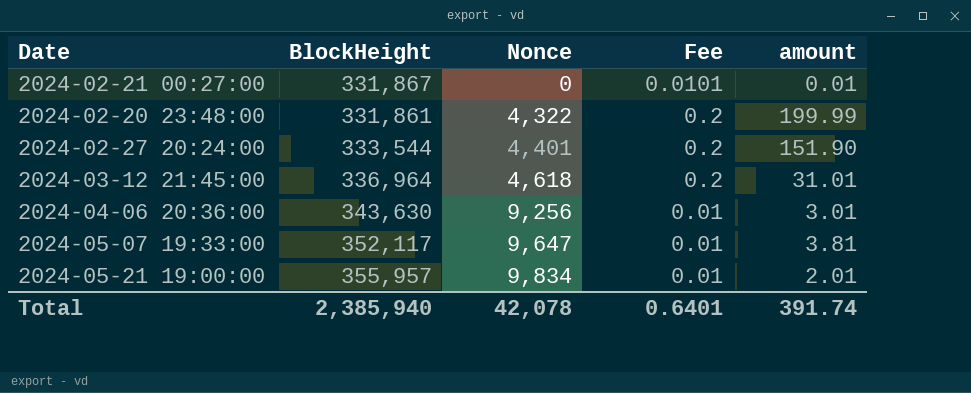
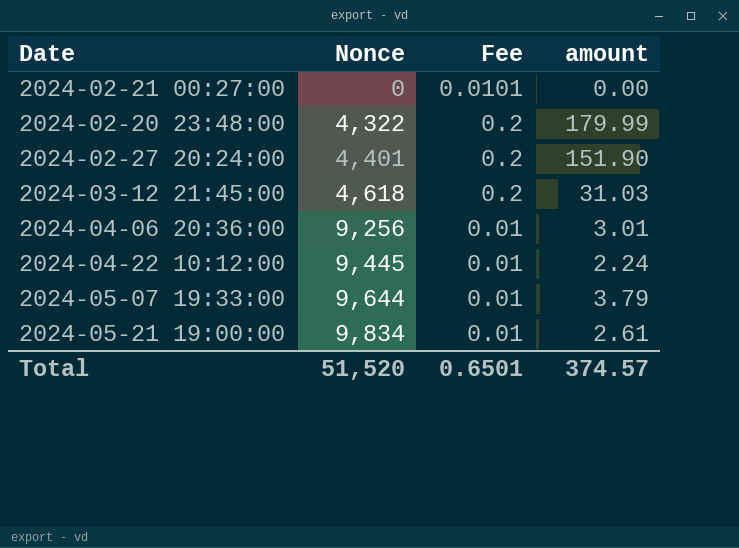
column BlockHeight | position: 2 -> none
2024-02-21 00:27:00 | amount: 0.01 -> 0.00
2024-02-20 23:48:00 | amount: 199.99 -> 179.99
2024-03-12 21:45:00 | amount: 31.01 -> 31.03
row 2024-04-22 10:12:00: none -> 9,445 | 0.01 | 2.24
2024-05-07 19:33:00 | Nonce: 9,647 -> 9,644
2024-05-07 19:33:00 | amount: 3.81 -> 3.79
2024-05-21 19:00:00 | amount: 2.01 -> 2.61
Total | Nonce: 42,078 -> 51,520
Total | Fee: 0.6401 -> 0.6501
Total | amount: 391.74 -> 374.57

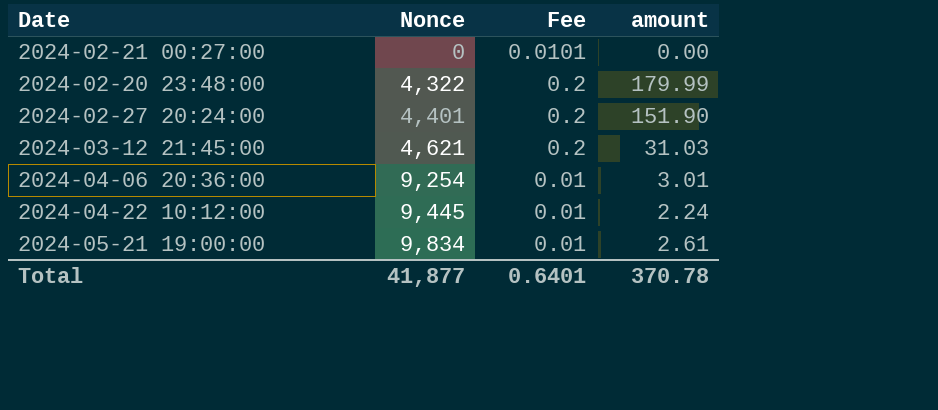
row 2024-05-07 19:33:00: 9,644 | 0.01 | 3.79 -> none
2024-03-12 21:45:00 | Nonce: 4,618 -> 4,621
2024-04-06 20:36:00 | Nonce: 9,256 -> 9,254
Total | Nonce: 51,520 -> 41,877
Total | Fee: 0.6501 -> 0.6401
Total | amount: 374.57 -> 370.78

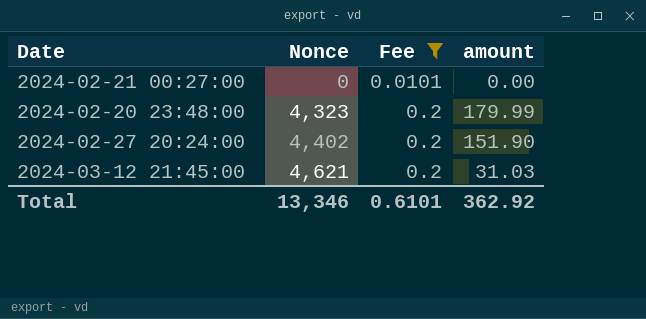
filter: none -> Fee != 0.01
2024-02-20 23:48:00 | Nonce: 4,322 -> 4,323
2024-02-27 20:24:00 | Nonce: 4,401 -> 4,402
Total | Nonce: 41,877 -> 13,346
Total | Fee: 0.6401 -> 0.6101
Total | amount: 370.78 -> 362.92

